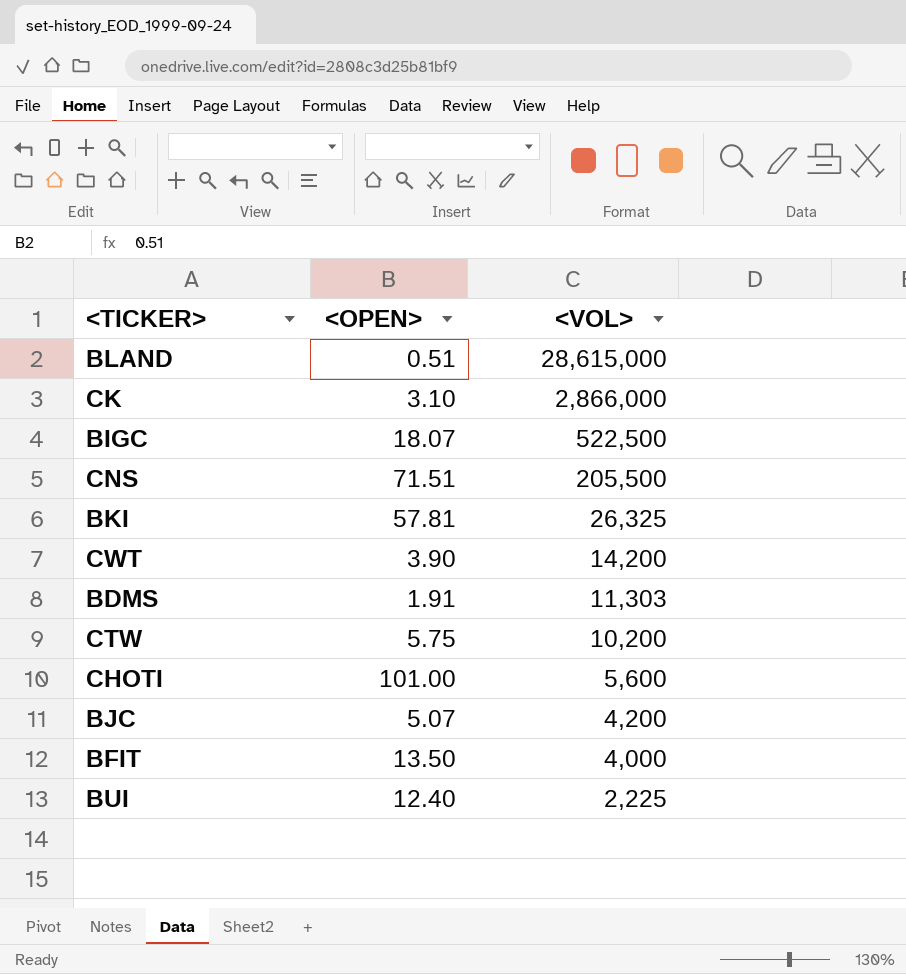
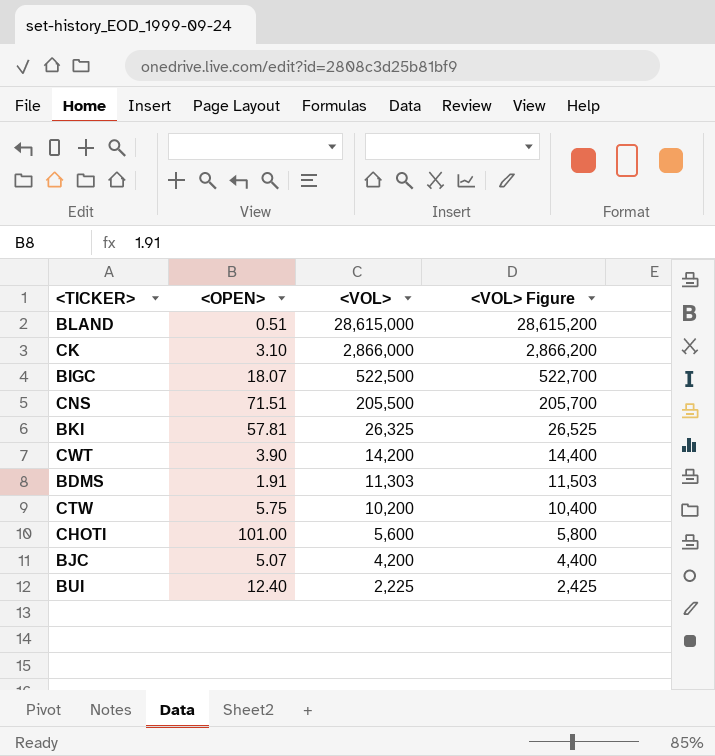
column <VOL> Figure | formula: none -> [<VOL>] + 200
row BFIT: 13.50 | 4,000 -> none

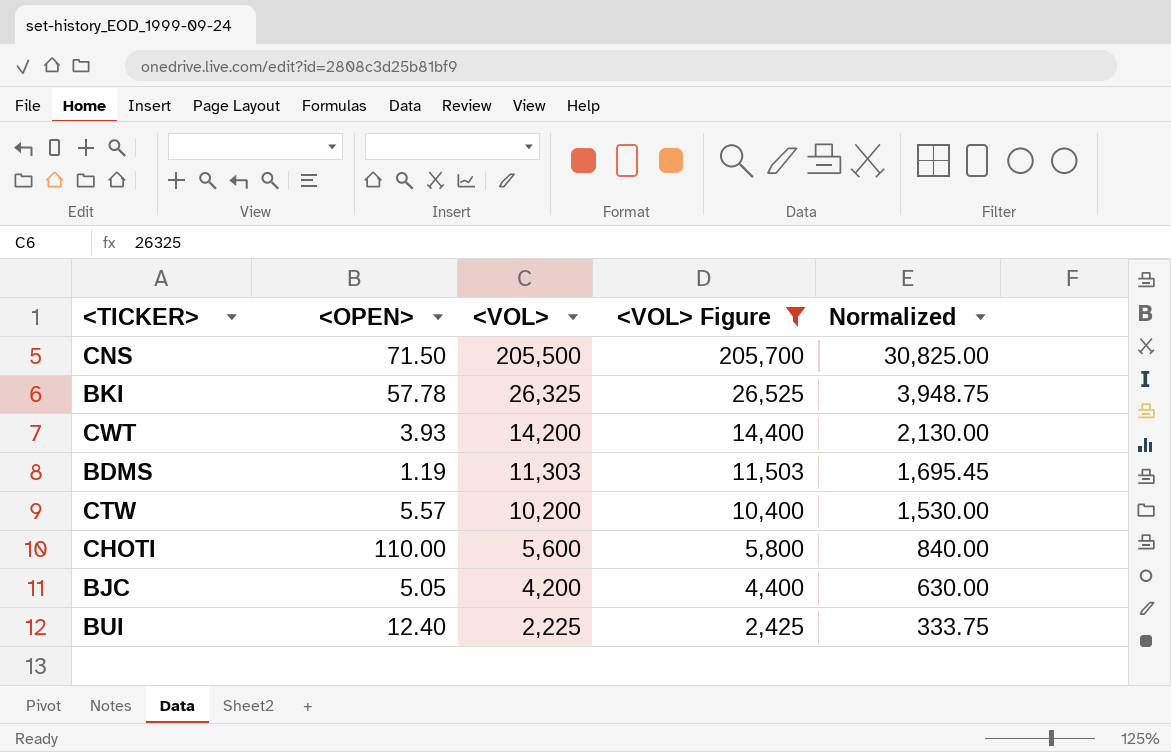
filter: none -> <VOL> Figure <= 205,700
column Normalized | formula: none -> [<VOL>] * 0.15
CNS | <OPEN>: 71.51 -> 71.50
BKI | <OPEN>: 57.81 -> 57.78
CWT | <OPEN>: 3.90 -> 3.93
BDMS | <OPEN>: 1.91 -> 1.19
CTW | <OPEN>: 5.75 -> 5.57
CHOTI | <OPEN>: 101.00 -> 110.00
BJC | <OPEN>: 5.07 -> 5.05

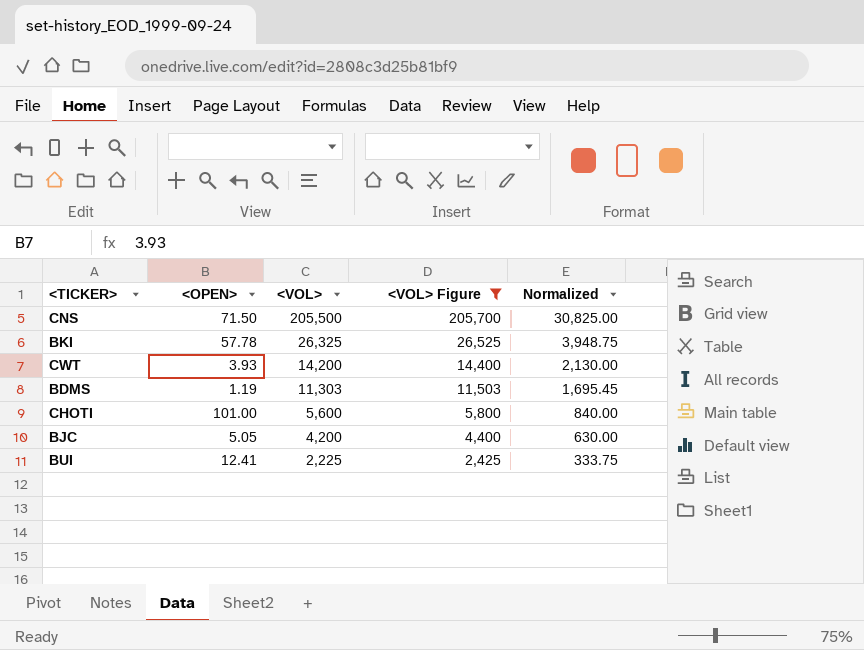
row CTW: 5.57 | 10,200 | 10,400 | 1,530.00 -> none
CHOTI | <OPEN>: 110.00 -> 101.00
BUI | <OPEN>: 12.40 -> 12.41

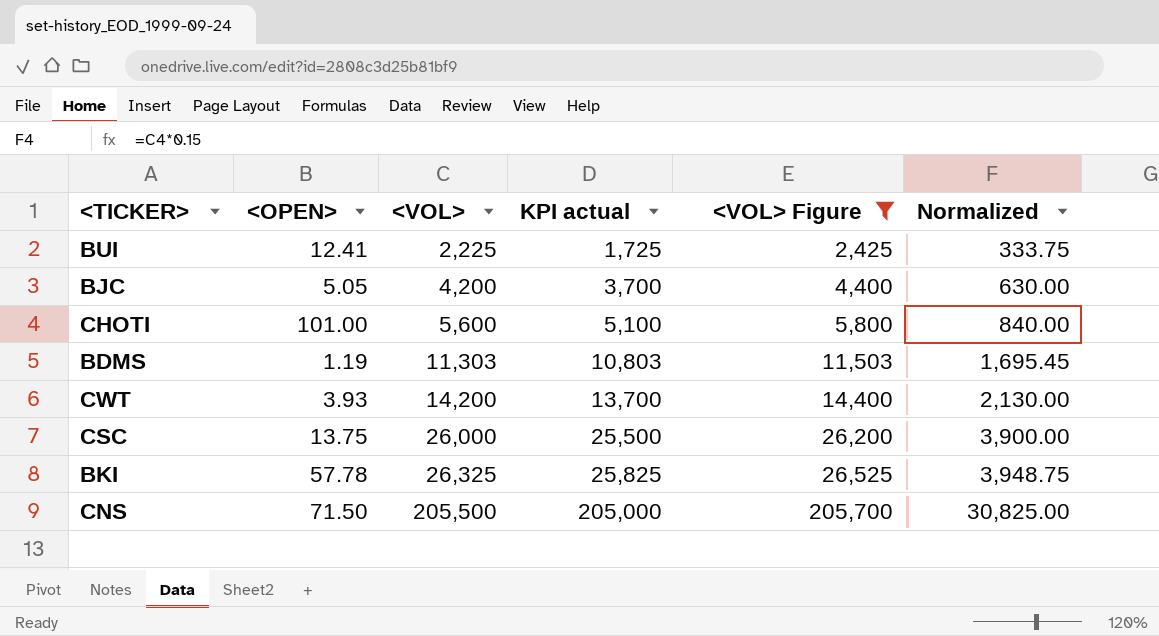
row order: <VOL> descending -> <VOL> ascending
column KPI actual | formula: none -> [<VOL>] - 500
row CSC: none -> 13.75 | 26,000 | 25,500 | 26,200 | 3,900.00

